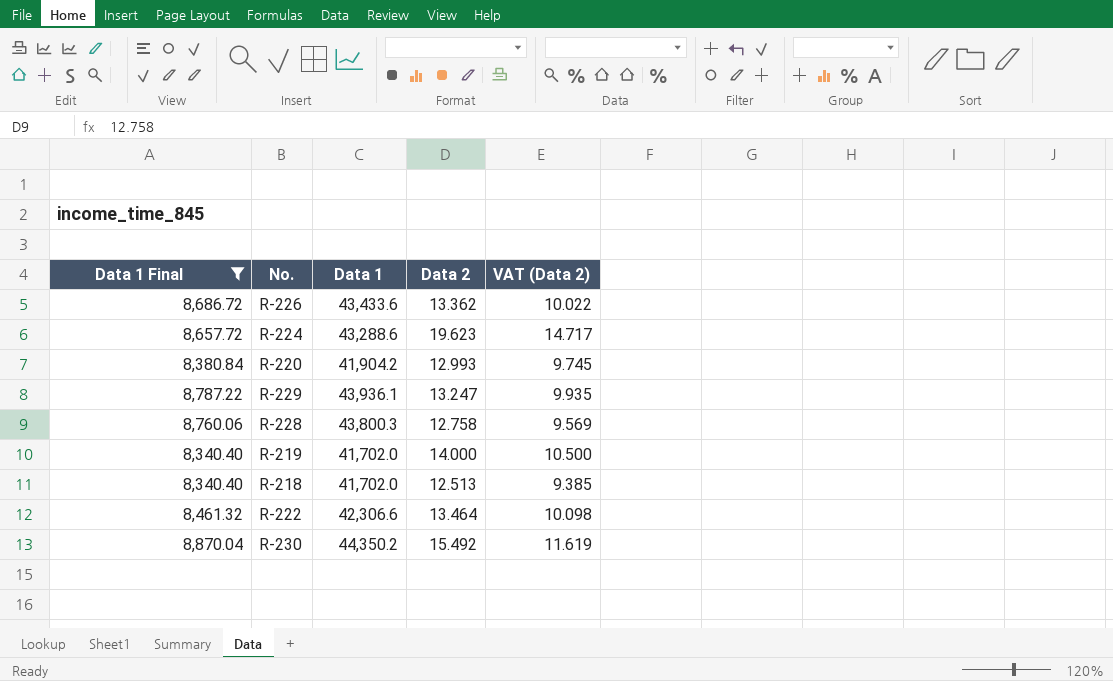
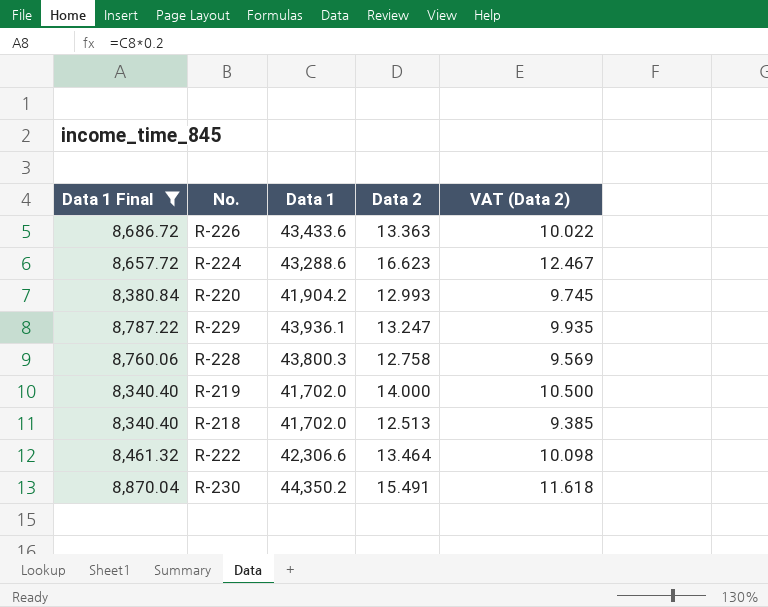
R-226 | Data 2: 13.362 -> 13.363
R-224 | Data 2: 19.623 -> 16.623
R-224 | VAT (Data 2): 14.717 -> 12.467
R-230 | Data 2: 15.492 -> 15.491
R-230 | VAT (Data 2): 11.619 -> 11.618

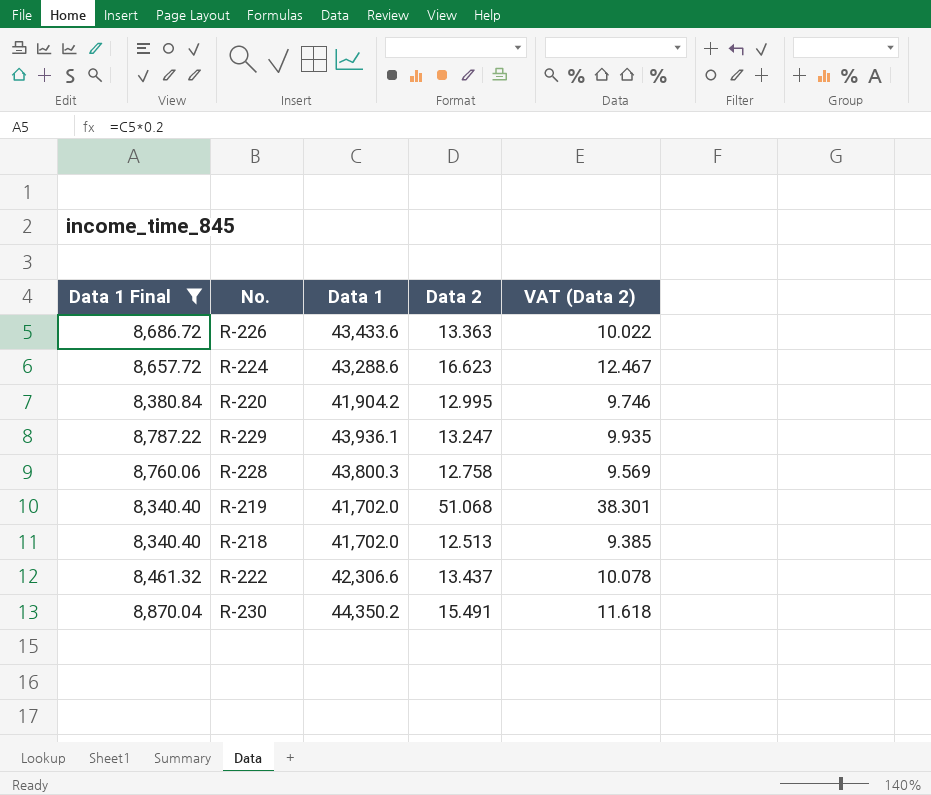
R-220 | Data 2: 12.993 -> 12.995
R-220 | VAT (Data 2): 9.745 -> 9.746
R-219 | Data 2: 14.000 -> 51.068
R-219 | VAT (Data 2): 10.500 -> 38.301
R-222 | Data 2: 13.464 -> 13.437
R-222 | VAT (Data 2): 10.098 -> 10.078

